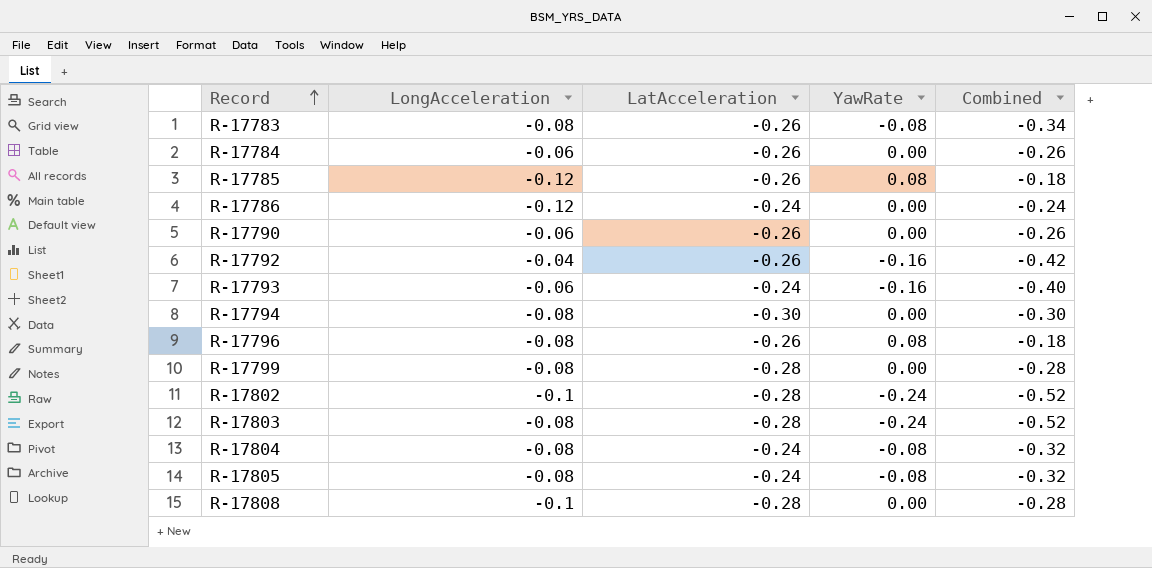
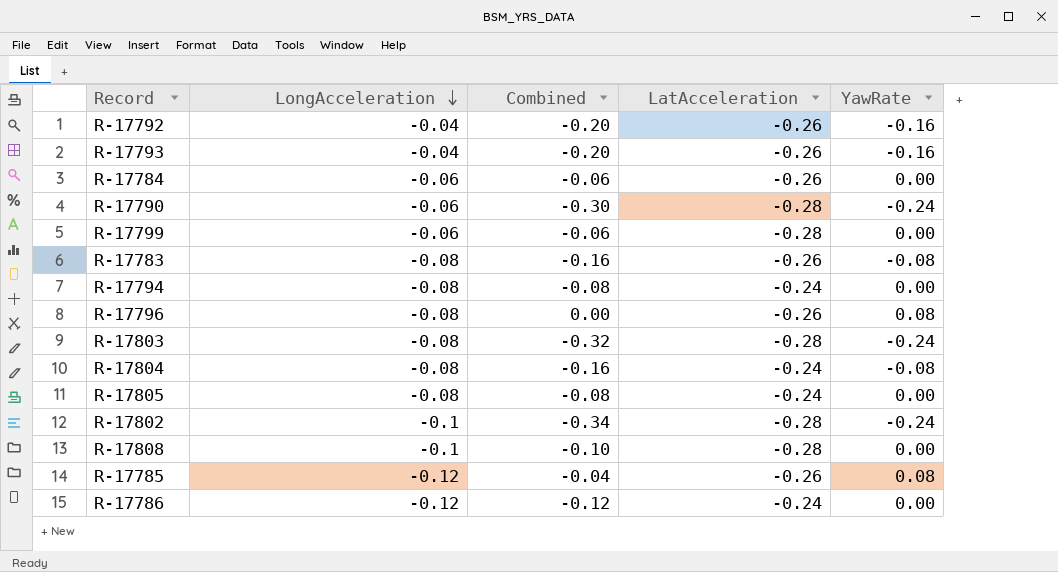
row order: Record ascending -> LongAcceleration descending
column Combined | formula: [LatAcceleration] + [YawRate] -> [LongAcceleration] + [YawRate]
column Combined | position: 5 -> 3
R-17793 | LongAcceleration: -0.06 -> -0.04
R-17793 | LatAcceleration: -0.24 -> -0.26
R-17790 | LatAcceleration: -0.26 -> -0.28
R-17790 | YawRate: 0.00 -> -0.24
R-17799 | LongAcceleration: -0.08 -> -0.06
R-17794 | LatAcceleration: -0.30 -> -0.24
R-17805 | YawRate: -0.08 -> 0.00

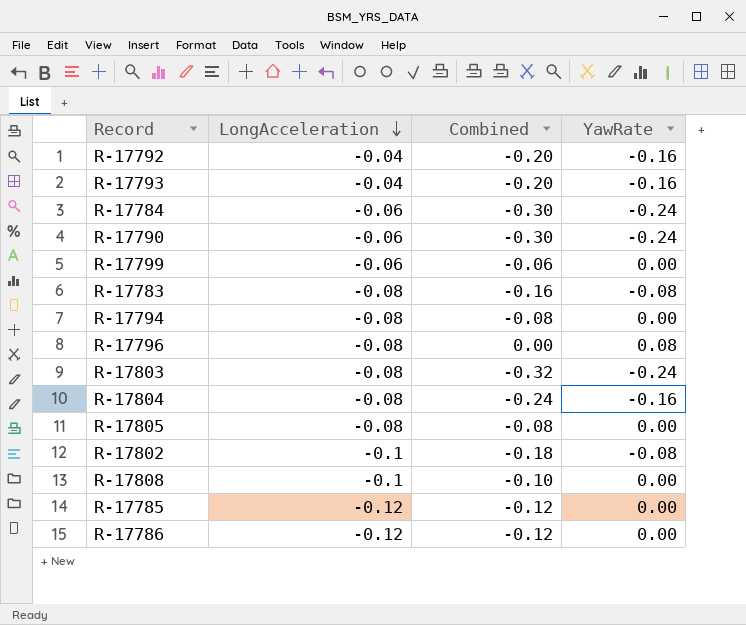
column LatAcceleration | position: 4 -> none
R-17784 | Combined: -0.06 -> -0.30
R-17784 | YawRate: 0.00 -> -0.24
R-17804 | Combined: -0.16 -> -0.24
R-17804 | YawRate: -0.08 -> -0.16
R-17802 | Combined: -0.34 -> -0.18
R-17802 | YawRate: -0.24 -> -0.08
R-17785 | Combined: -0.04 -> -0.12
R-17785 | YawRate: 0.08 -> 0.00

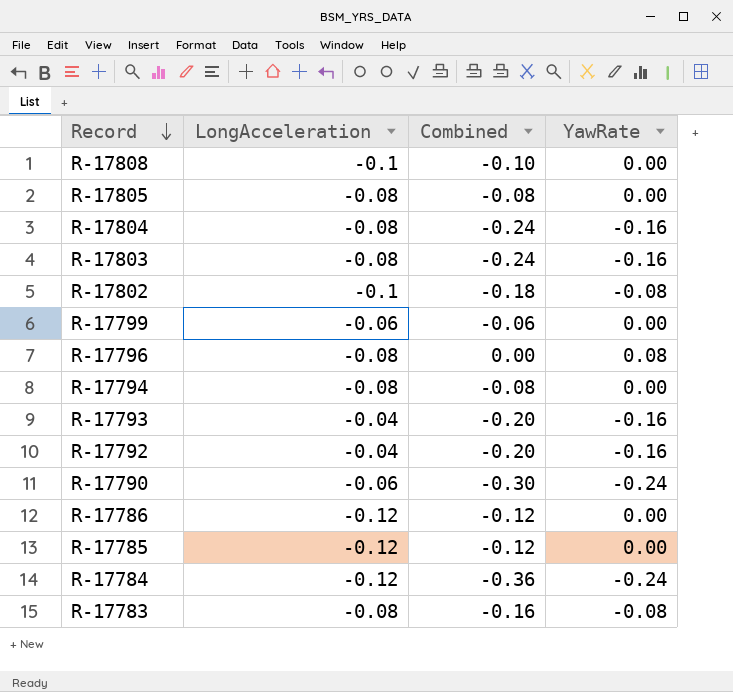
row order: LongAcceleration descending -> Record descending
R-17803 | Combined: -0.32 -> -0.24
R-17803 | YawRate: -0.24 -> -0.16
R-17784 | LongAcceleration: -0.06 -> -0.12
R-17784 | Combined: -0.30 -> -0.36

